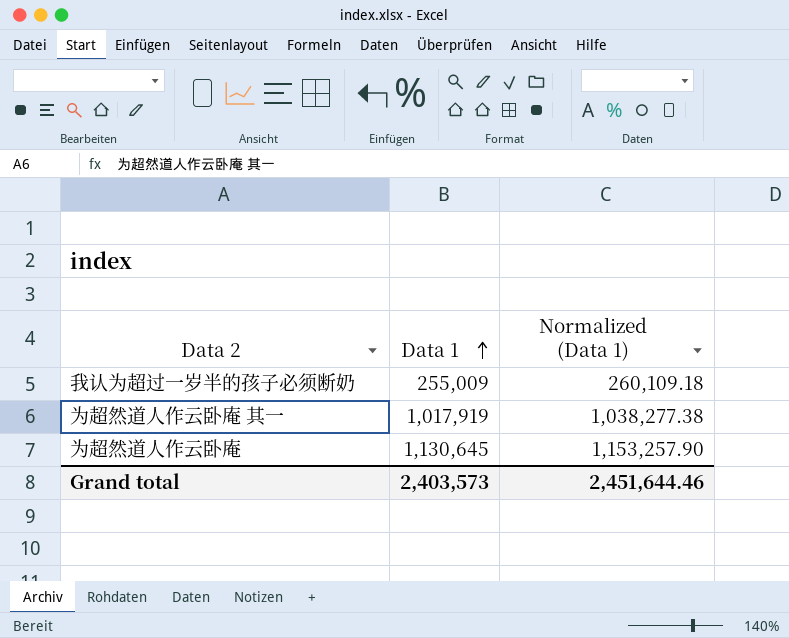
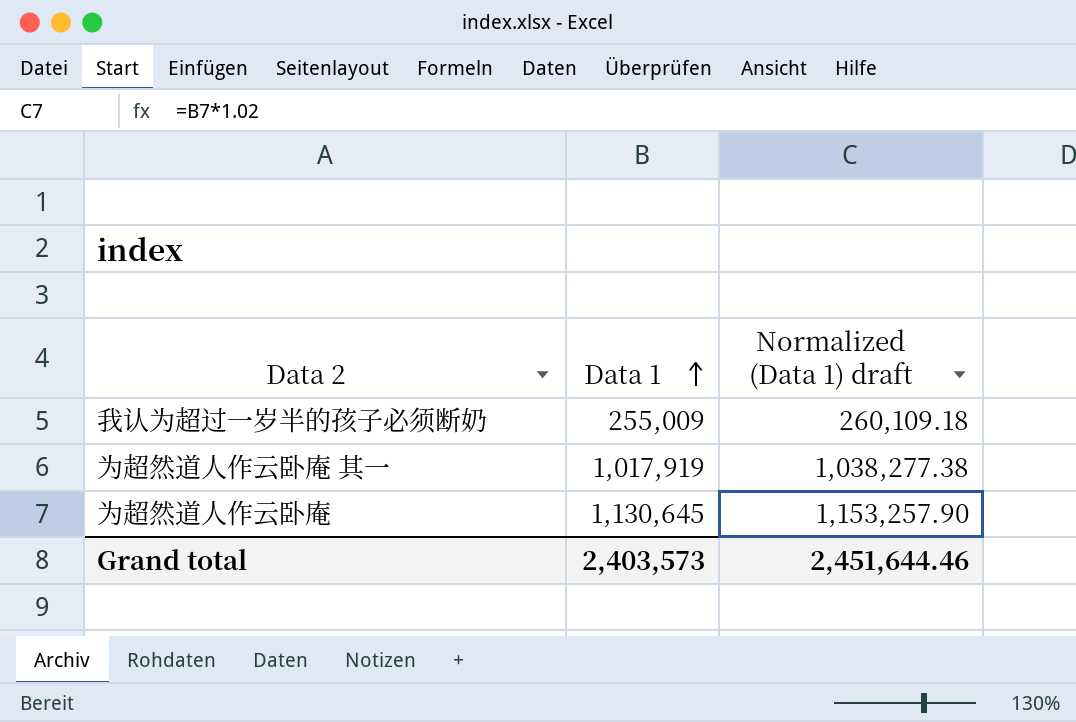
column name: Normalized (Data 1) -> Normalized (Data 1) draft

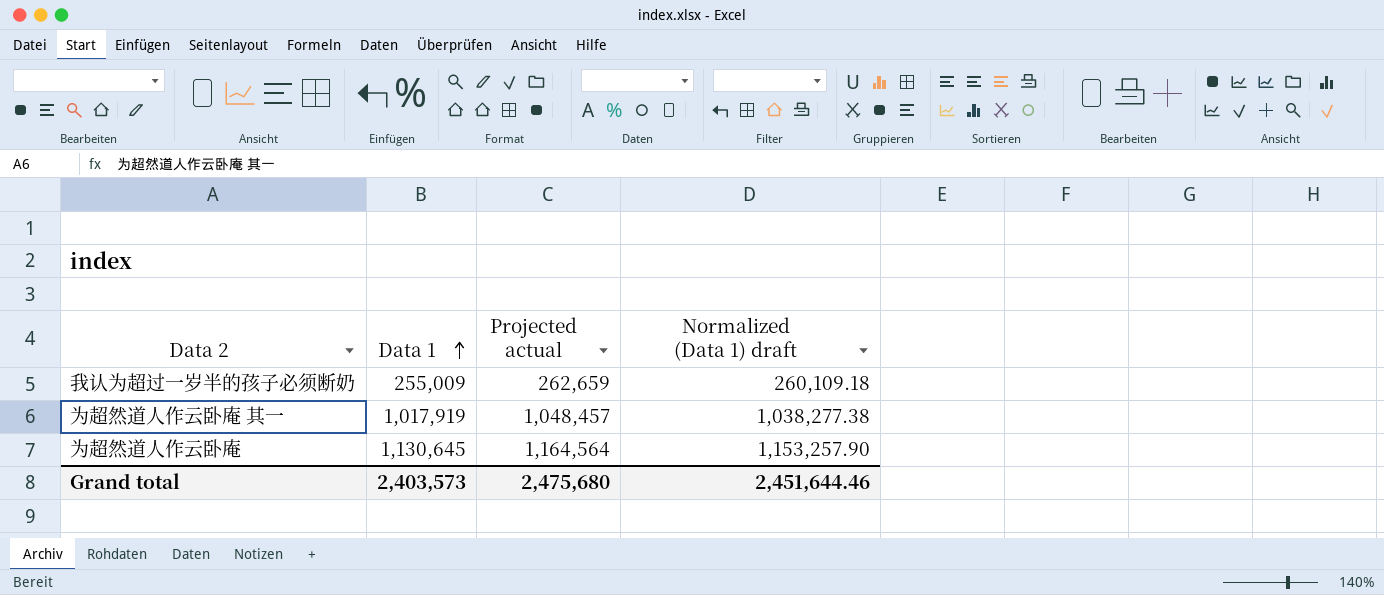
column Projected actual | formula: none -> [Data 1] * 1.03

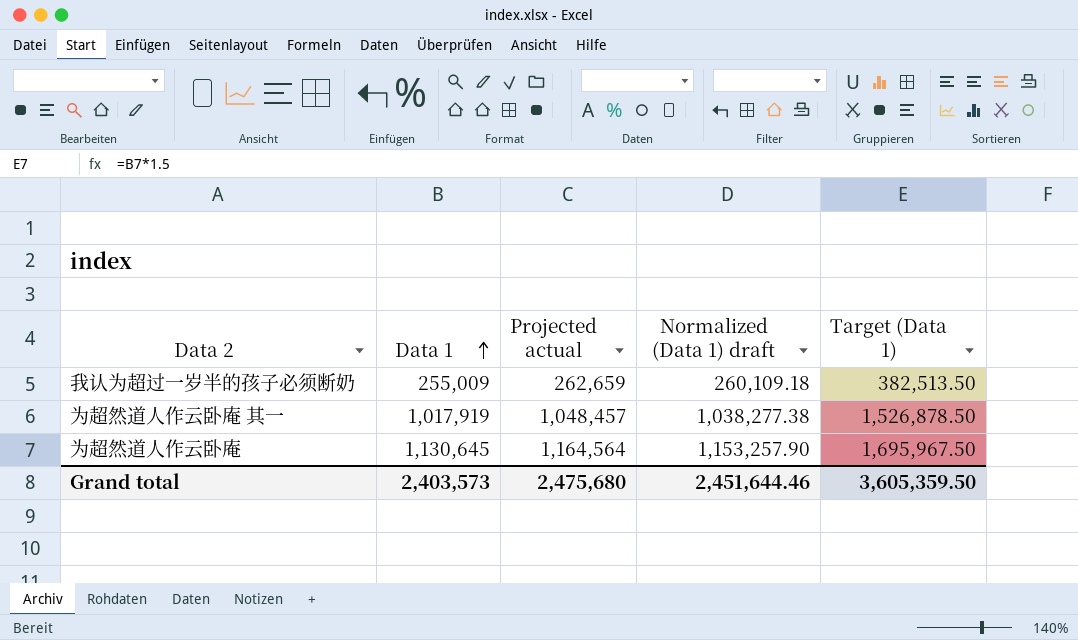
column Target (Data 1) | formula: none -> [Data 1] * 1.5

